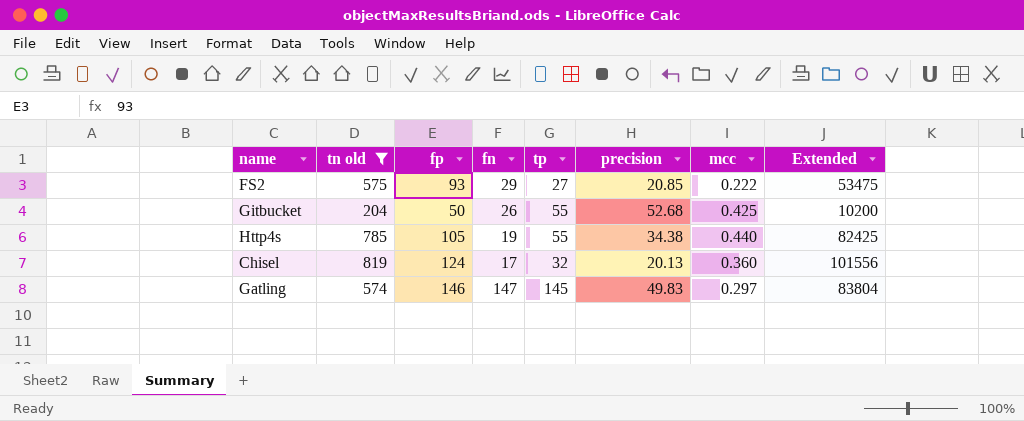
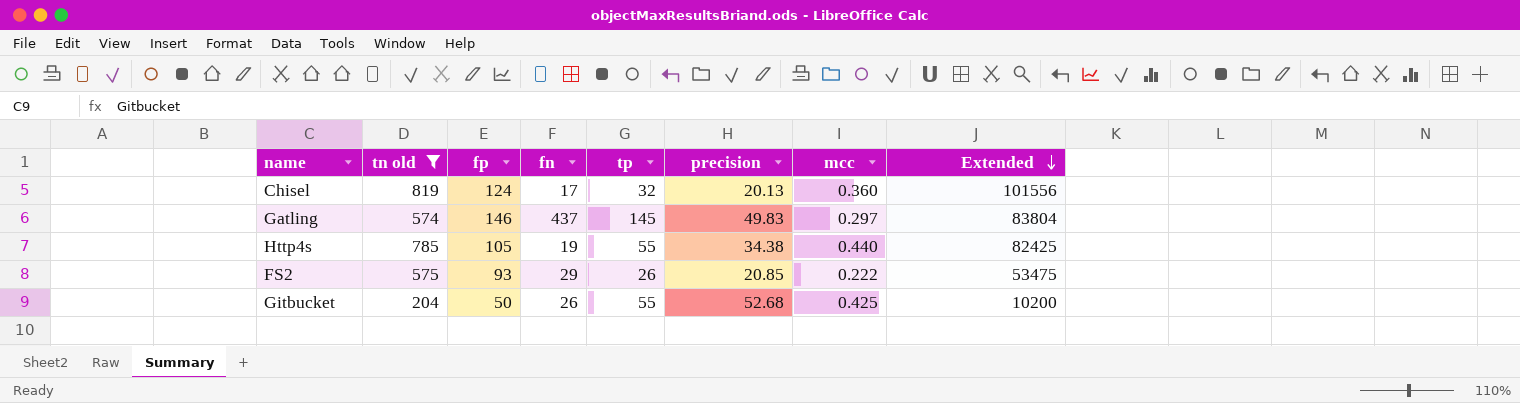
row order: none -> Extended descending
Gatling | fn: 147 -> 437
FS2 | tp: 27 -> 26

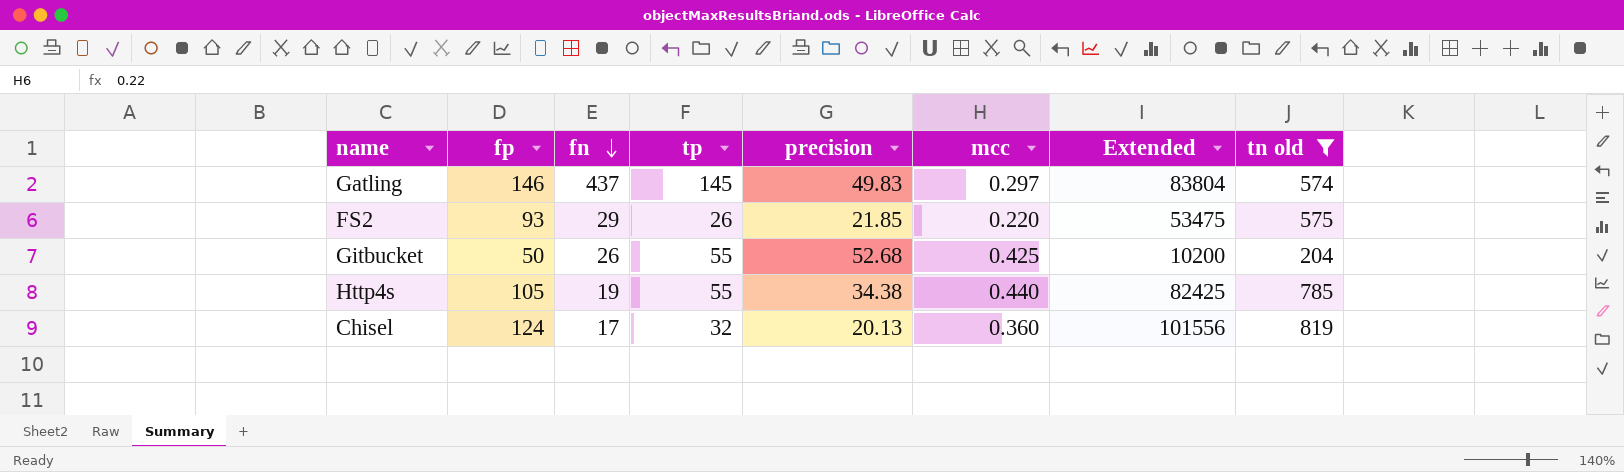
row order: Extended descending -> fn descending
column tn old | position: 2 -> 8
FS2 | precision: 20.85 -> 21.85
FS2 | mcc: 0.222 -> 0.220

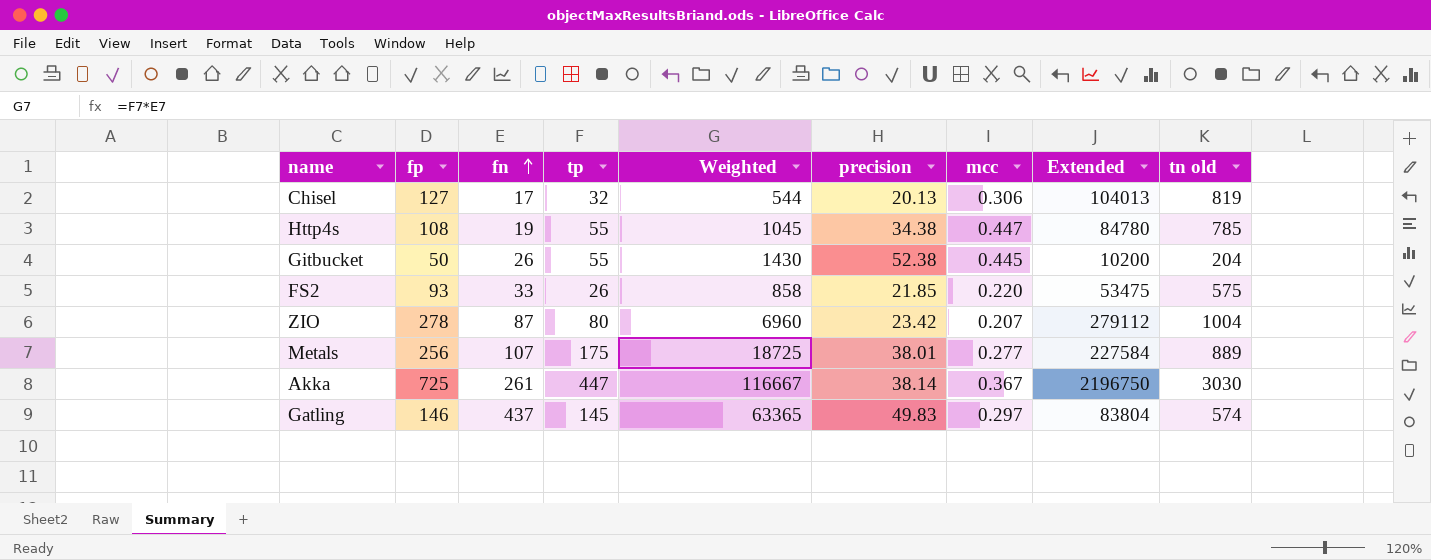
filter: tn old <= 819 -> none
row order: fn descending -> fn ascending
column Weighted | formula: none -> [fn] * [tp]
Chisel | fp: 124 -> 127
Chisel | mcc: 0.360 -> 0.306
Chisel | Extended: 101556 -> 104013
Http4s | fp: 105 -> 108
Http4s | mcc: 0.440 -> 0.447
Http4s | Extended: 82425 -> 84780
Gitbucket | precision: 52.68 -> 52.38
Gitbucket | mcc: 0.425 -> 0.445
FS2 | fn: 29 -> 33

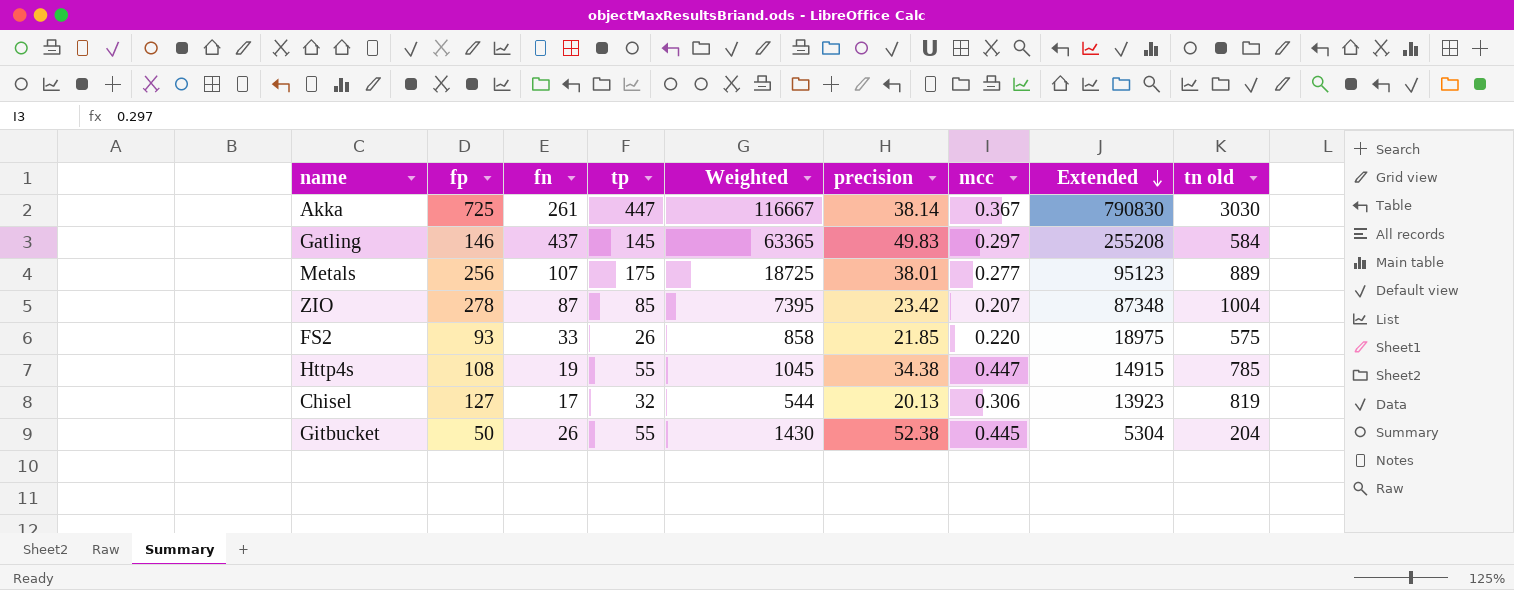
row order: fn ascending -> Extended descending
column Extended | formula: [fp] * [tn old] -> [fn] * [tn old]
Gatling | tn old: 574 -> 584
ZIO | tp: 80 -> 85
ZIO | Weighted: 6960 -> 7395

